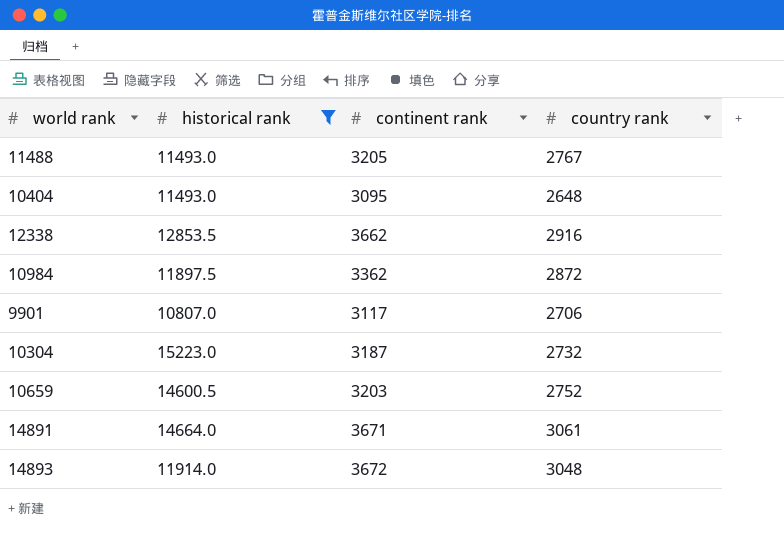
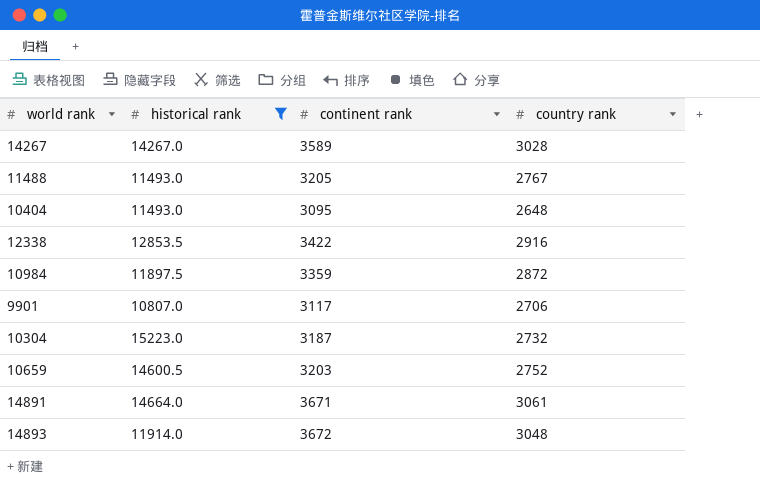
row 14267: none -> 14267.0 | 3589 | 3028
12338 | continent rank: 3662 -> 3422
10984 | continent rank: 3362 -> 3359

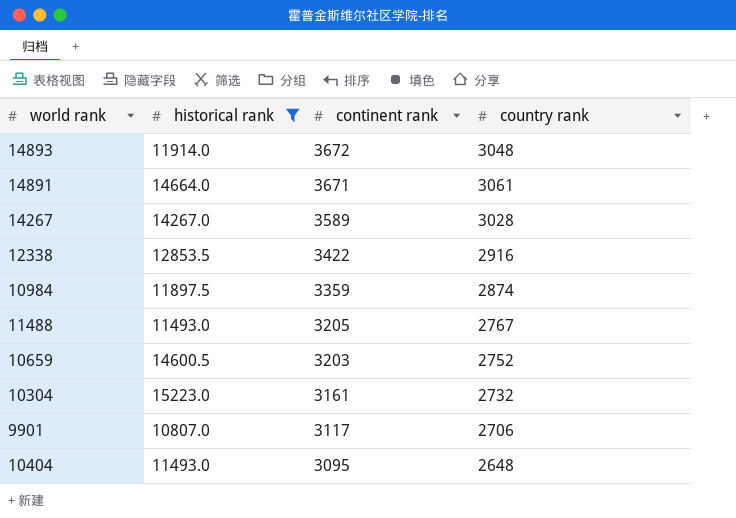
row order: none -> continent rank descending
10984 | country rank: 2872 -> 2874
10304 | continent rank: 3187 -> 3161

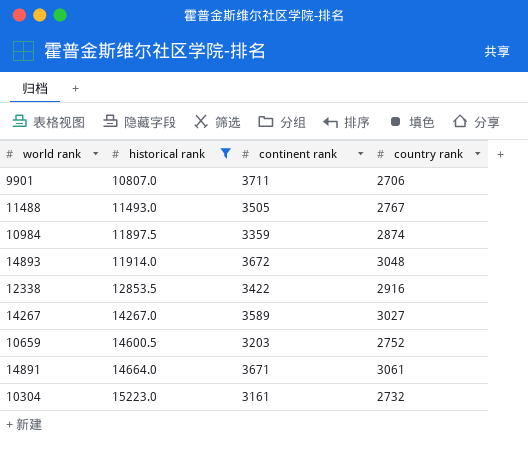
row order: continent rank descending -> historical rank ascending
row 10404: 11493.0 | 3095 | 2648 -> none
9901 | continent rank: 3117 -> 3711
11488 | continent rank: 3205 -> 3505
14267 | country rank: 3028 -> 3027

